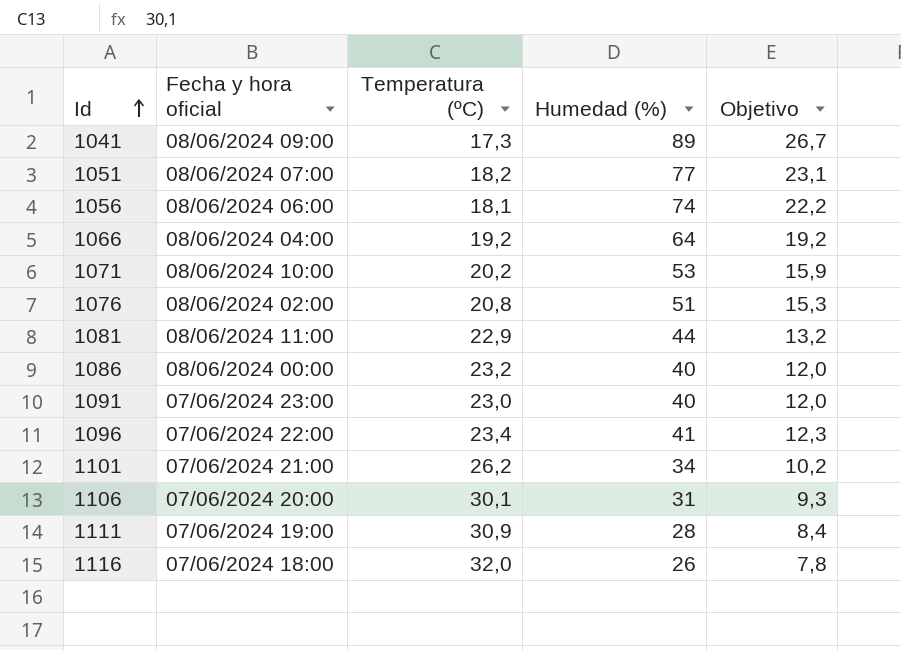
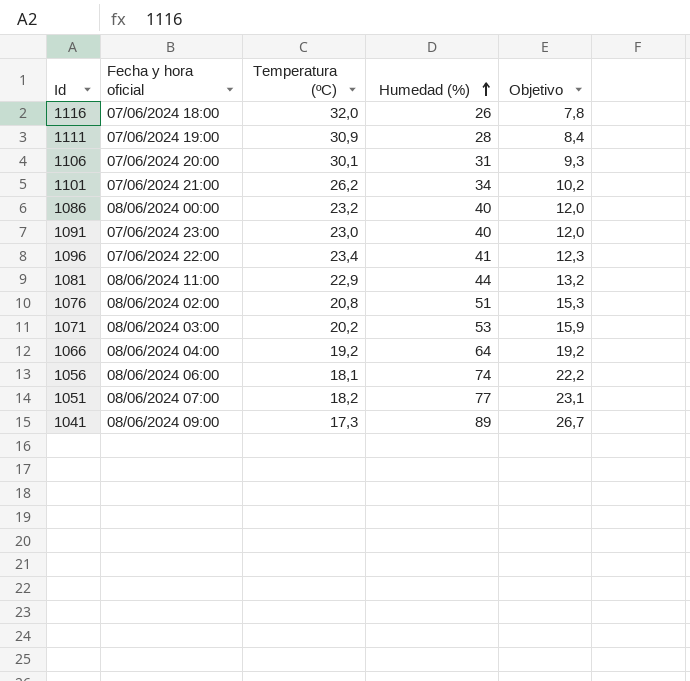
row order: Id ascending -> Humedad (%) ascending
1071 | Fecha y hora oficial: 08/06/2024 10:00 -> 08/06/2024 03:00

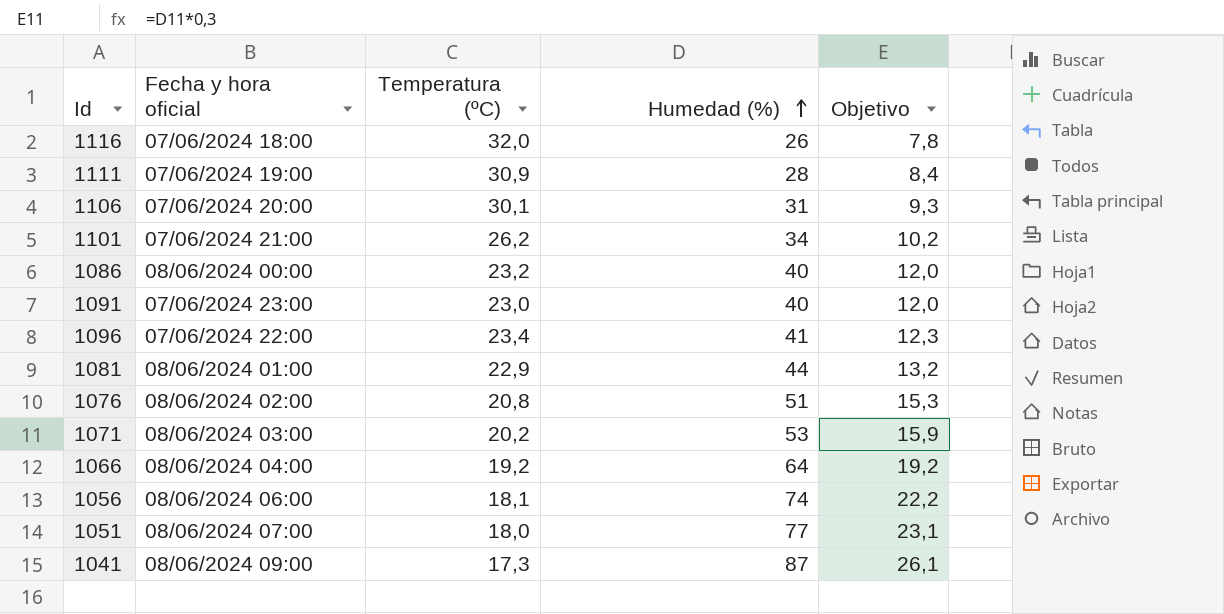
1081 | Fecha y hora oficial: 08/06/2024 11:00 -> 08/06/2024 01:00
1051 | Temperatura (ºC): 18,2 -> 18,0
1041 | Humedad (%): 89 -> 87
1041 | Objetivo: 26,7 -> 26,1

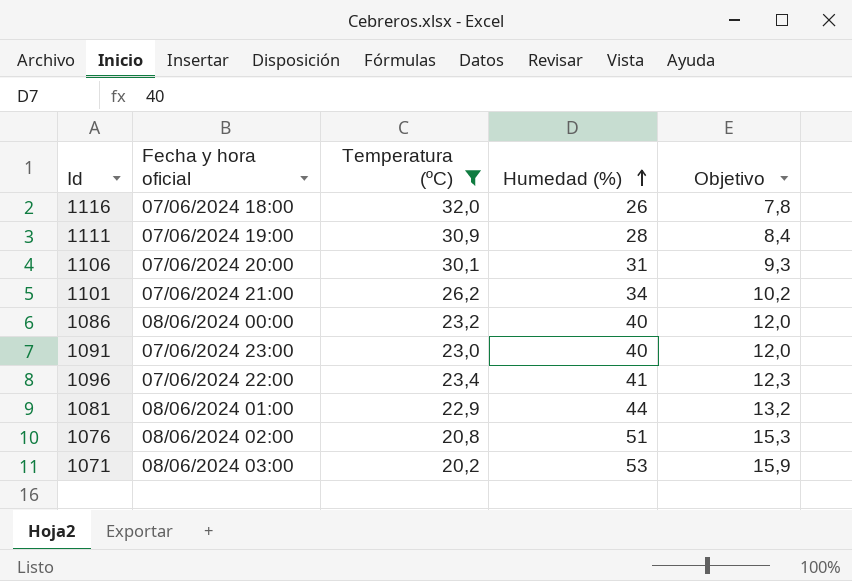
filter: none -> Temperatura (ºC) >= 20,2

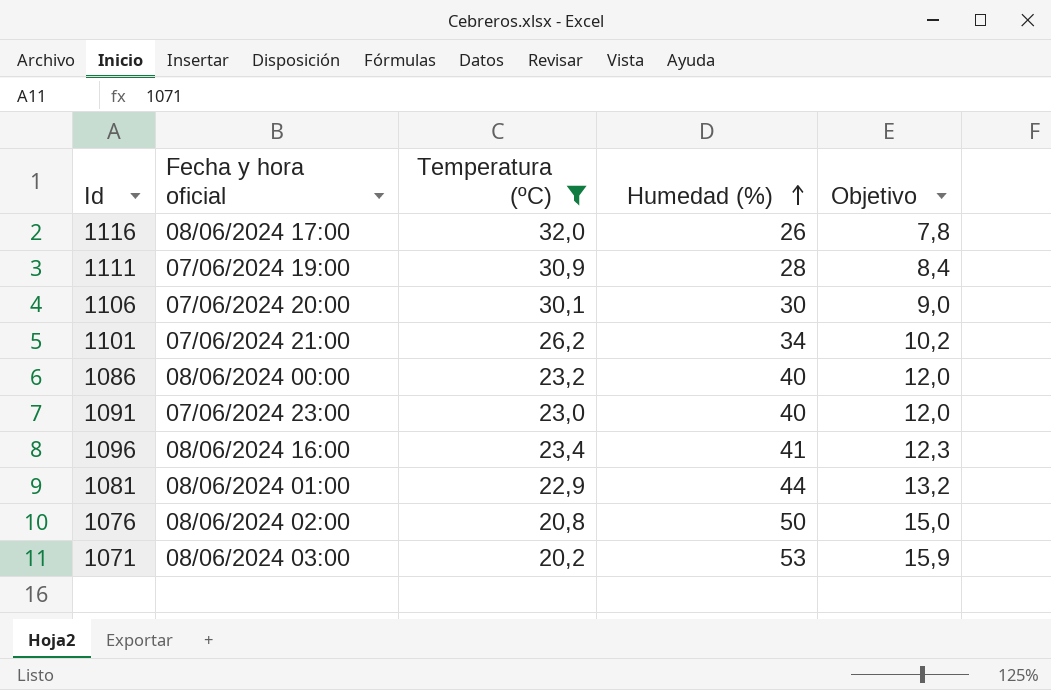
1116 | Fecha y hora oficial: 07/06/2024 18:00 -> 08/06/2024 17:00
1106 | Humedad (%): 31 -> 30
1106 | Objetivo: 9,3 -> 9,0
1096 | Fecha y hora oficial: 07/06/2024 22:00 -> 08/06/2024 16:00
1076 | Humedad (%): 51 -> 50
1076 | Objetivo: 15,3 -> 15,0

